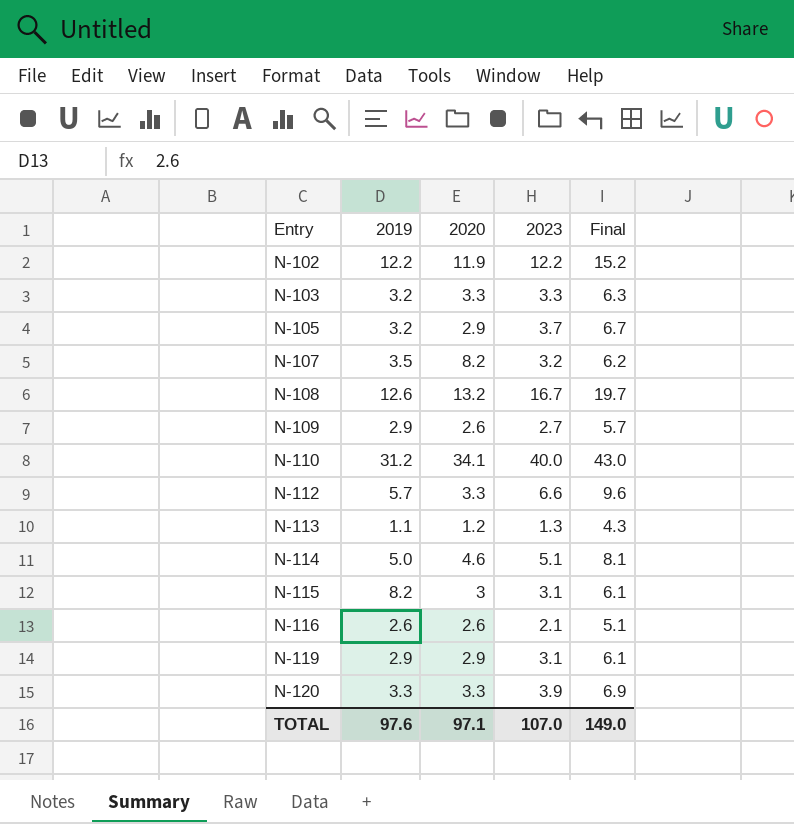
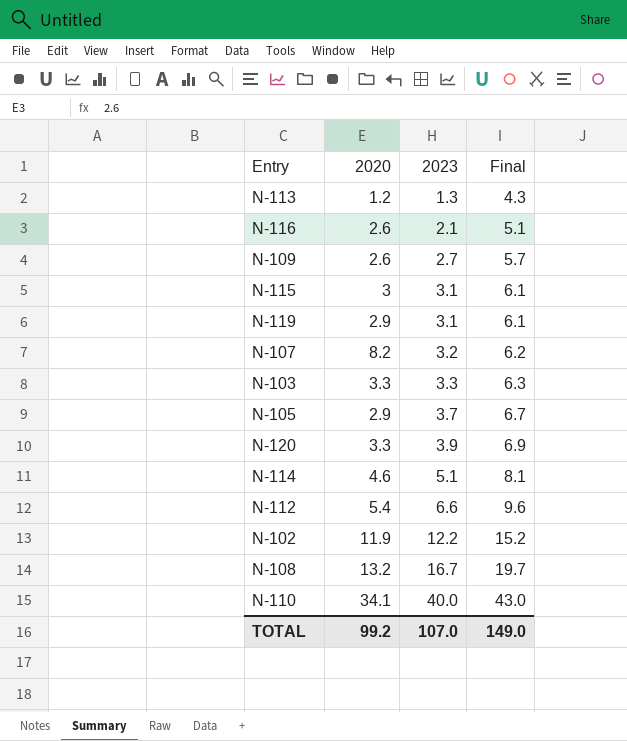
row order: Entry ascending -> 2023 ascending
column 2019 | position: 2 -> none
N-112 | 2020: 3.3 -> 5.4
TOTAL | 2020: 97.1 -> 99.2

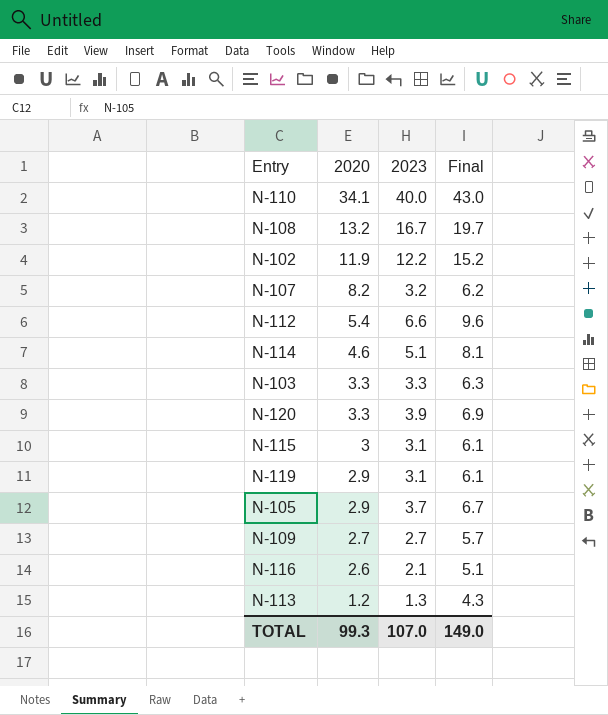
row order: 2023 ascending -> 2020 descending
N-109 | 2020: 2.6 -> 2.7
TOTAL | 2020: 99.2 -> 99.3

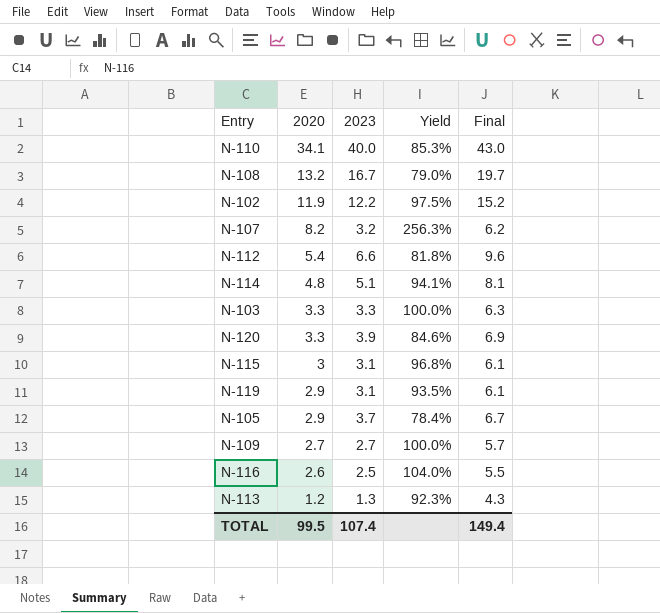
column Yield | formula: none -> [2020] / [2023]
N-114 | 2020: 4.6 -> 4.8
N-116 | 2023: 2.1 -> 2.5
N-116 | Final: 5.1 -> 5.5
TOTAL | 2020: 99.3 -> 99.5
TOTAL | 2023: 107.0 -> 107.4
TOTAL | Final: 149.0 -> 149.4

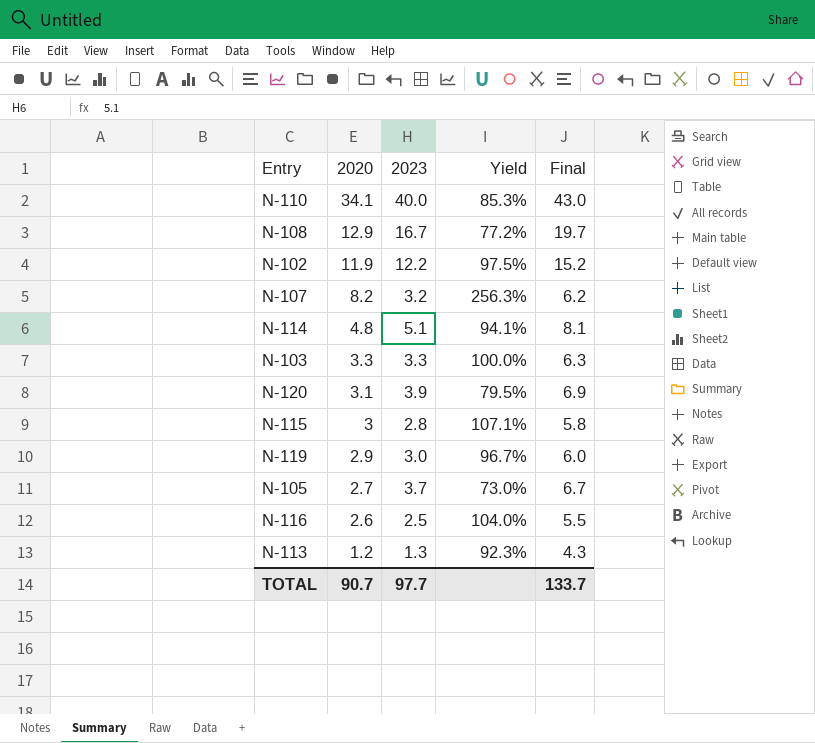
row N-112: 5.4 | 6.6 | 81.8% | 9.6 -> none
row N-109: 2.7 | 2.7 | 100.0% | 5.7 -> none
N-108 | 2020: 13.2 -> 12.9
N-108 | Yield: 79.0% -> 77.2%
N-120 | 2020: 3.3 -> 3.1
N-120 | Yield: 84.6% -> 79.5%
N-115 | 2023: 3.1 -> 2.8
N-115 | Yield: 96.8% -> 107.1%
N-115 | Final: 6.1 -> 5.8
N-119 | 2023: 3.1 -> 3.0
N-119 | Yield: 93.5% -> 96.7%
N-119 | Final: 6.1 -> 6.0
N-105 | 2020: 2.9 -> 2.7
N-105 | Yield: 78.4% -> 73.0%
TOTAL | 2020: 99.5 -> 90.7
TOTAL | 2023: 107.4 -> 97.7
TOTAL | Final: 149.4 -> 133.7

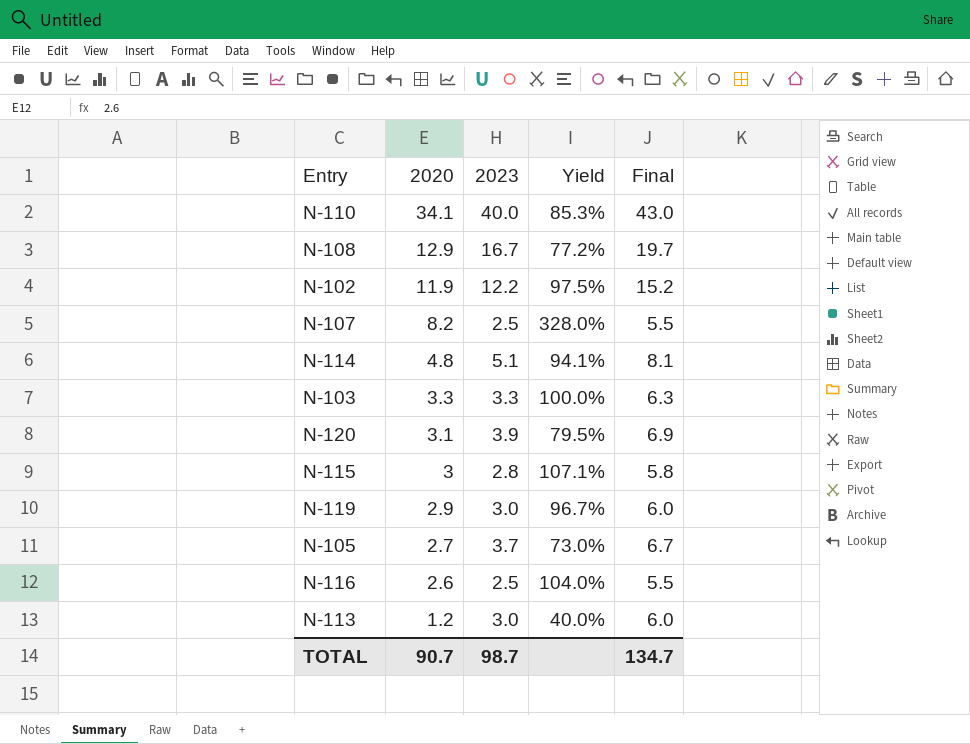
N-107 | 2023: 3.2 -> 2.5
N-107 | Yield: 256.3% -> 328.0%
N-107 | Final: 6.2 -> 5.5
N-113 | 2023: 1.3 -> 3.0
N-113 | Yield: 92.3% -> 40.0%
N-113 | Final: 4.3 -> 6.0
TOTAL | 2023: 97.7 -> 98.7
TOTAL | Final: 133.7 -> 134.7

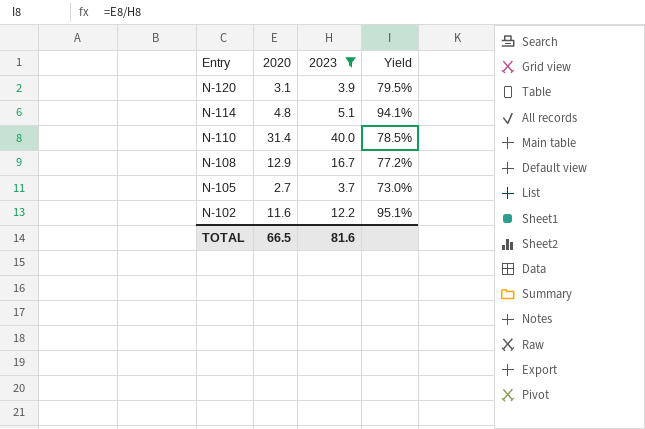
filter: none -> 2023 >= 3.7
row order: 2020 descending -> Entry descending
column Final | formula: [2023] + 3 -> none
N-110 | 2020: 34.1 -> 31.4
N-110 | Yield: 85.3% -> 78.5%
N-102 | 2020: 11.9 -> 11.6
N-102 | Yield: 97.5% -> 95.1%
TOTAL | 2020: 90.7 -> 66.5
TOTAL | 2023: 98.7 -> 81.6

